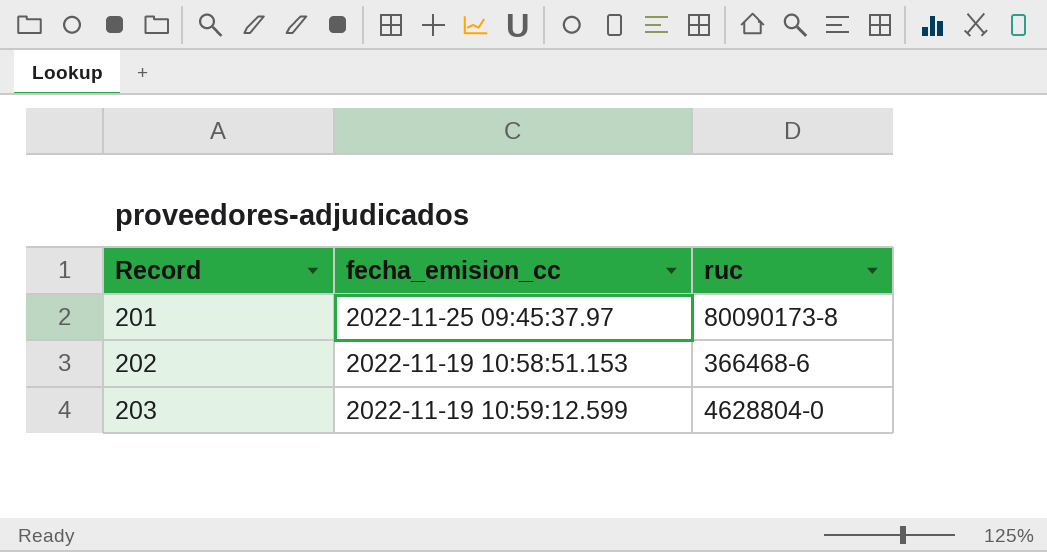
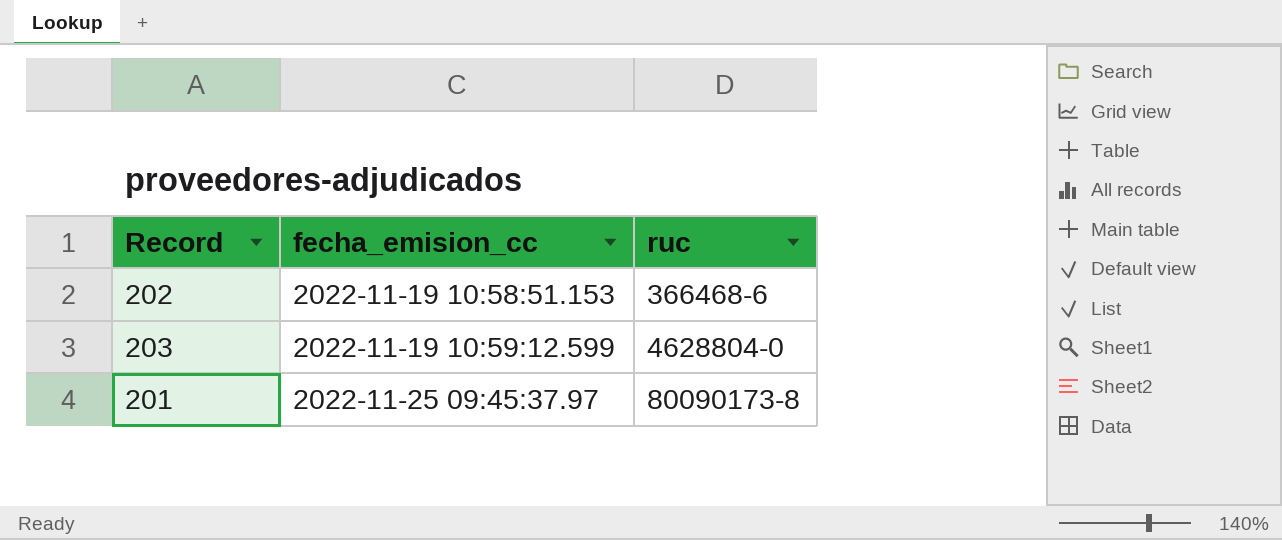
row order: Record ascending -> fecha_emision_cc ascending

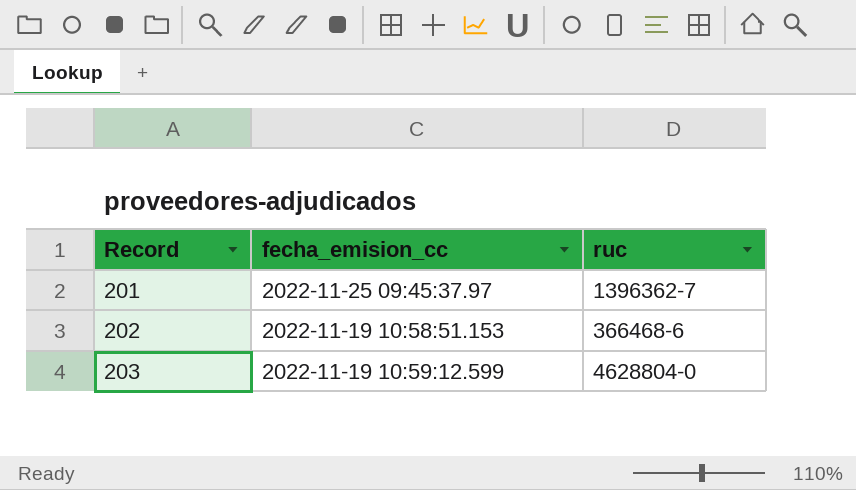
row order: fecha_emision_cc ascending -> Record ascending
201 | ruc: 80090173-8 -> 1396362-7

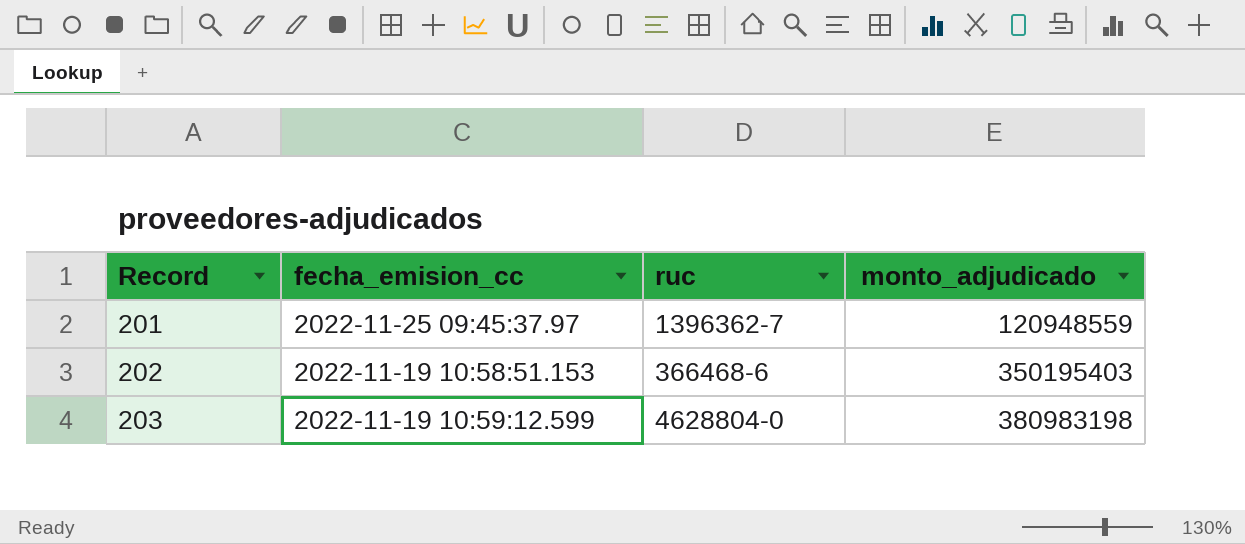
column monto_adjudicado | position: none -> 4

